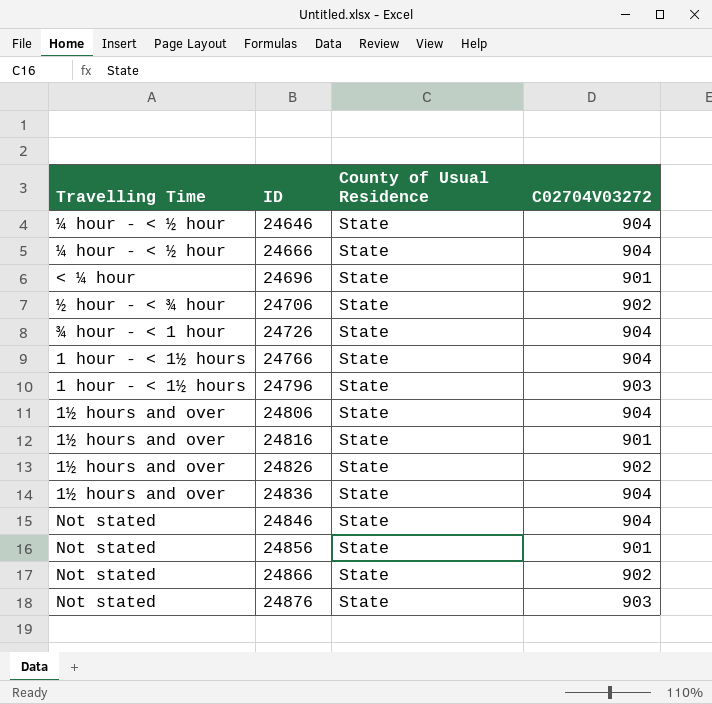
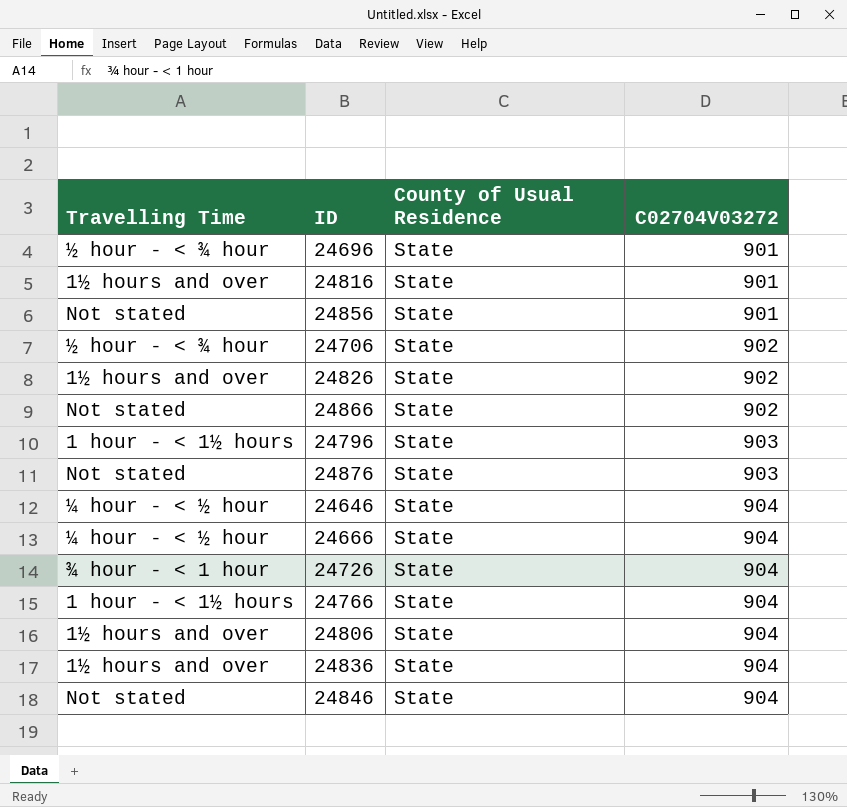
row order: ID ascending -> C02704V03272 ascending
24696 | Travelling Time: < ¼ hour -> ½ hour - < ¾ hour

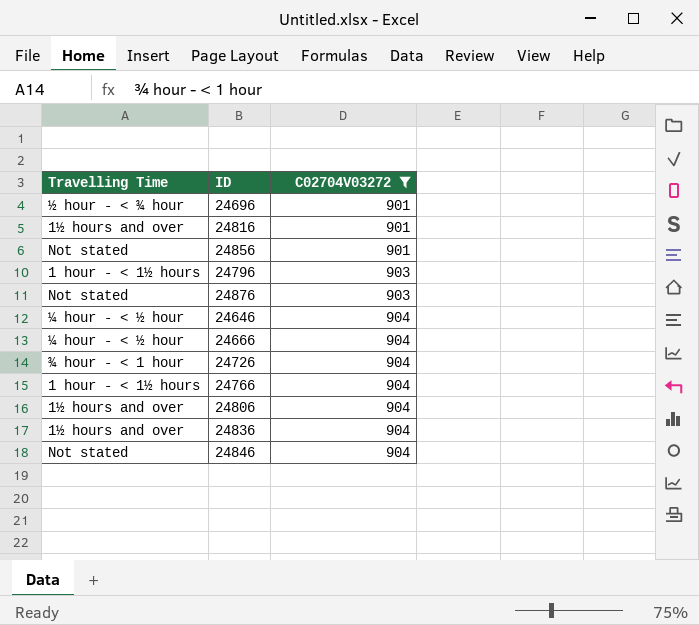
filter: none -> C02704V03272 != 902
column County of Usual Residence | position: 3 -> none

